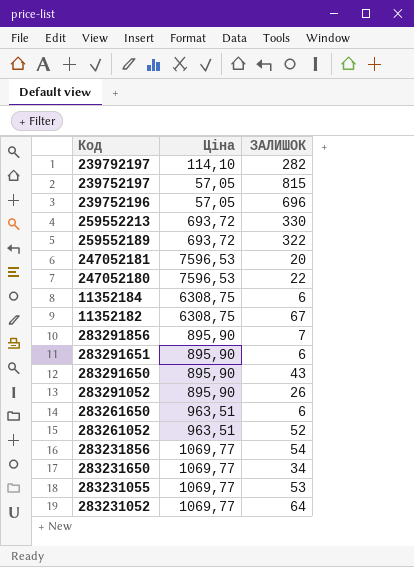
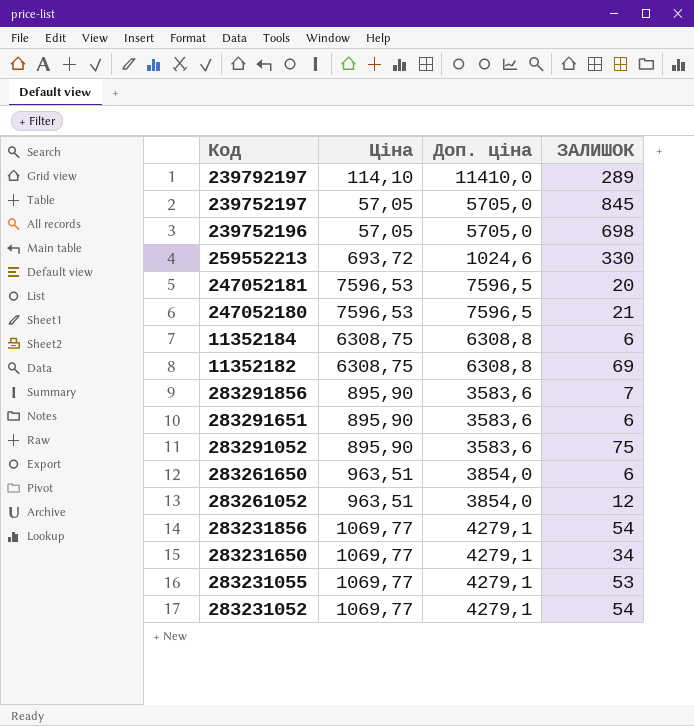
column Доп. ціна | position: none -> 3
row 259552189: 693,72 | 322 -> none
row 283291650: 895,90 | 43 -> none
239792197 | ЗАЛИШОК: 282 -> 289
239752197 | ЗАЛИШОК: 815 -> 845
239752196 | ЗАЛИШОК: 696 -> 698
247052180 | ЗАЛИШОК: 22 -> 21
11352182 | ЗАЛИШОК: 67 -> 69
283291052 | ЗАЛИШОК: 26 -> 75
283261052 | ЗАЛИШОК: 52 -> 12
283231052 | ЗАЛИШОК: 64 -> 54

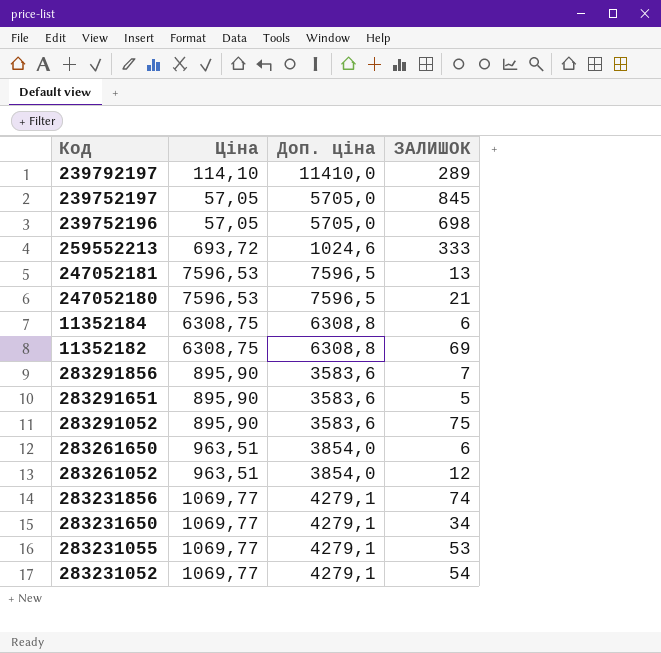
259552213 | ЗАЛИШОК: 330 -> 333
247052181 | ЗАЛИШОК: 20 -> 13
283291651 | ЗАЛИШОК: 6 -> 5
283231856 | ЗАЛИШОК: 54 -> 74

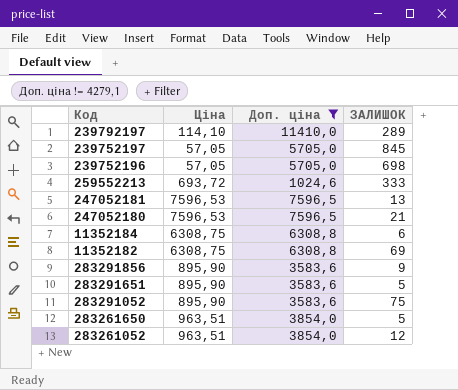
filter: none -> Доп. ціна != 4279,1
283291856 | ЗАЛИШОК: 7 -> 9
283261650 | ЗАЛИШОК: 6 -> 5

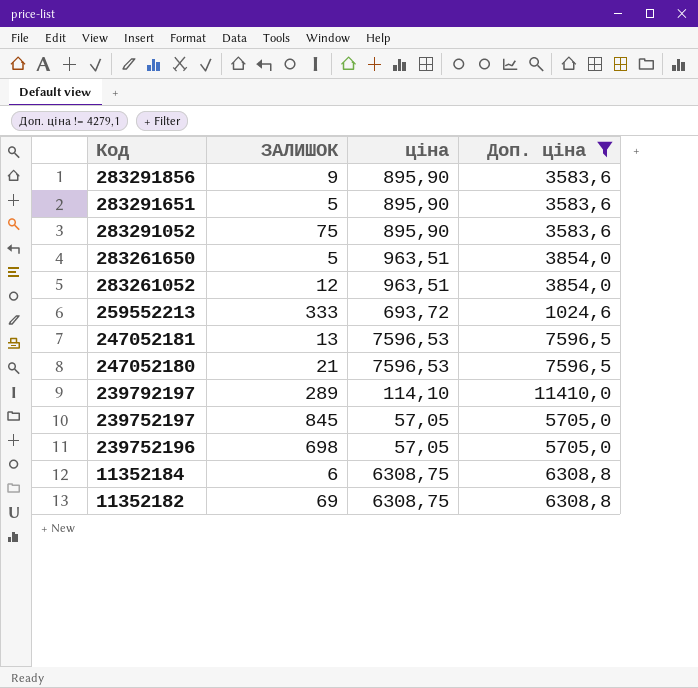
row order: none -> Код descending
column ЗАЛИШОК | position: 4 -> 2
column name: Ціна -> ціна

